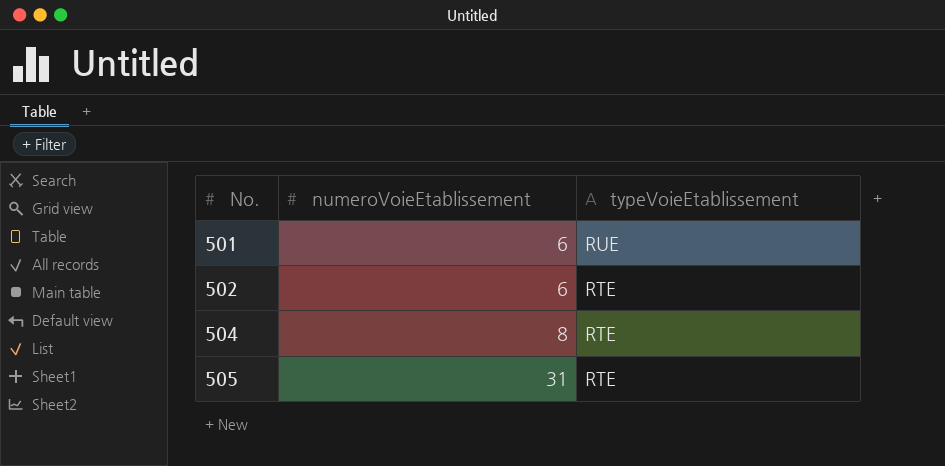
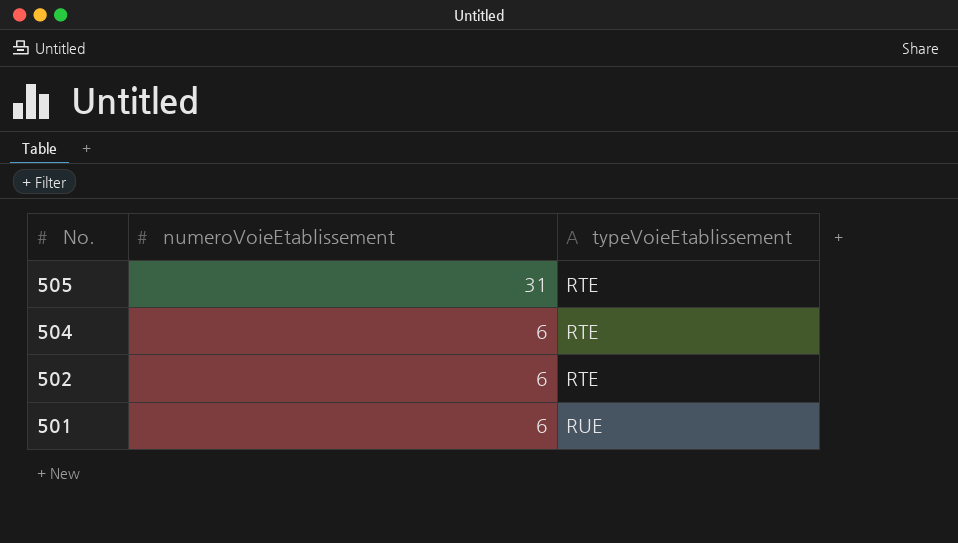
row order: No. ascending -> No. descending
504 | numeroVoieEtablissement: 8 -> 6

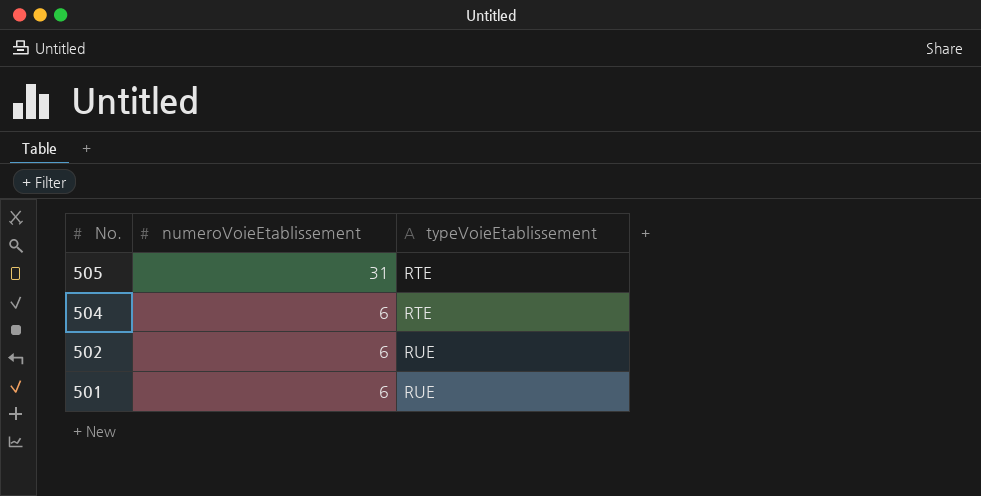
502 | typeVoieEtablissement: RTE -> RUE

